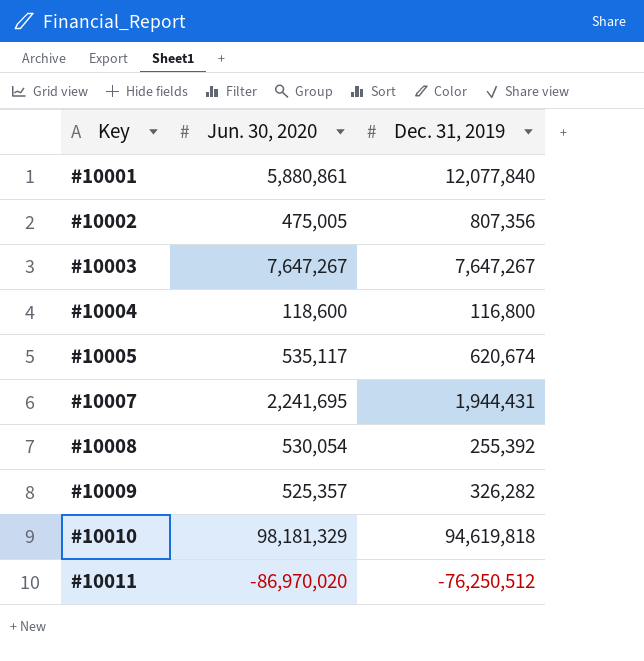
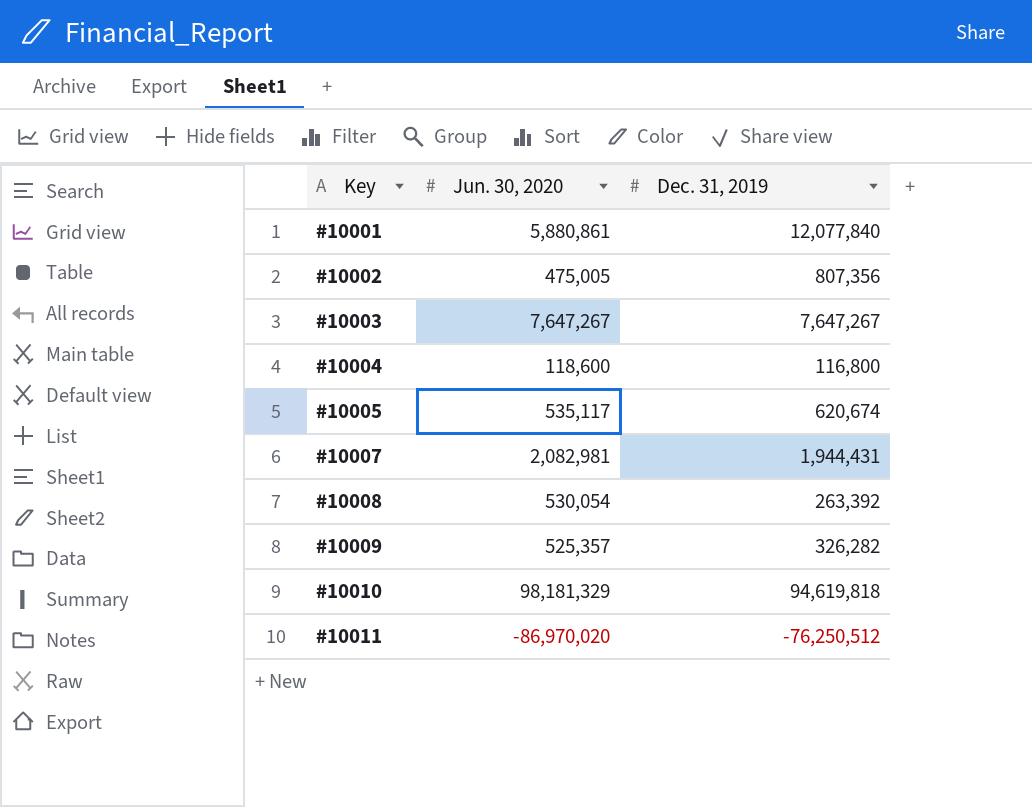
#10007 | Jun. 30, 2020: 2,241,695 -> 2,082,981
#10008 | Dec. 31, 2019: 255,392 -> 263,392

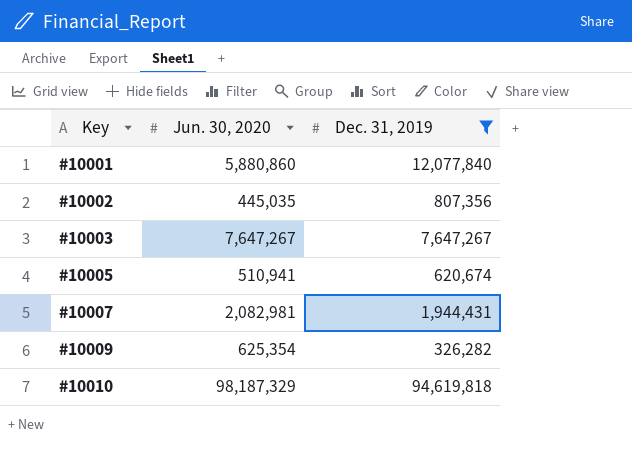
filter: none -> Dec. 31, 2019 >= 326,282
#10001 | Jun. 30, 2020: 5,880,861 -> 5,880,860
#10002 | Jun. 30, 2020: 475,005 -> 445,035
#10005 | Jun. 30, 2020: 535,117 -> 510,941
#10009 | Jun. 30, 2020: 525,357 -> 625,354
#10010 | Jun. 30, 2020: 98,181,329 -> 98,187,329

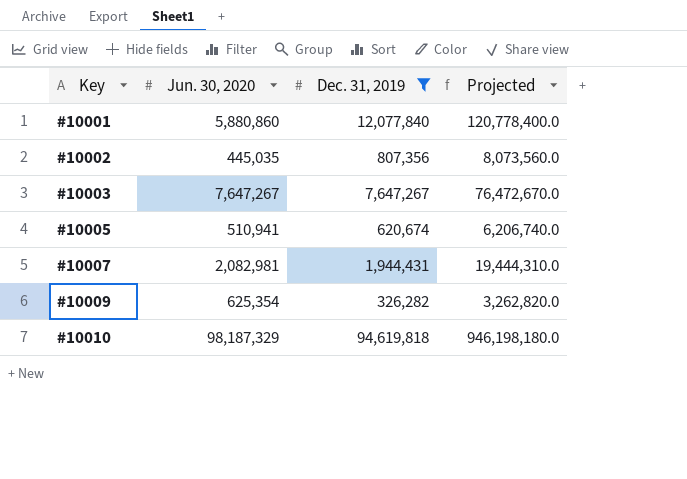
column Projected | formula: none -> [Dec. 31, 2019] * 10

